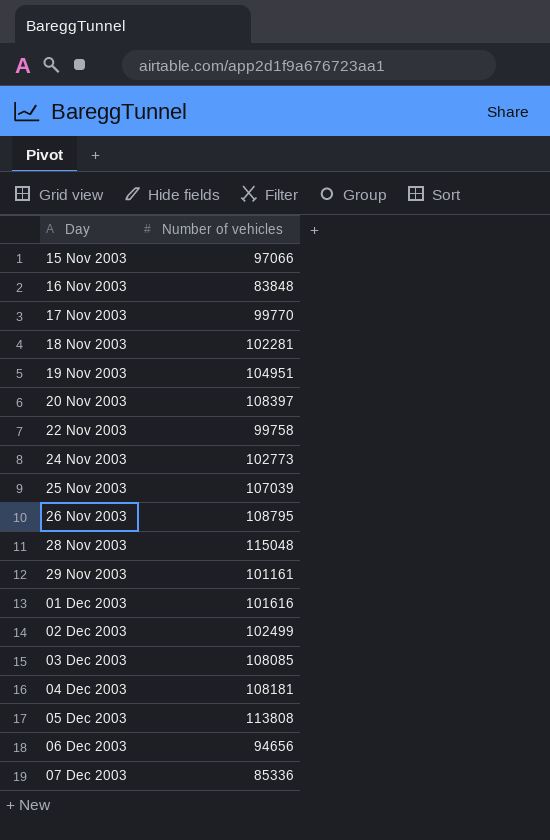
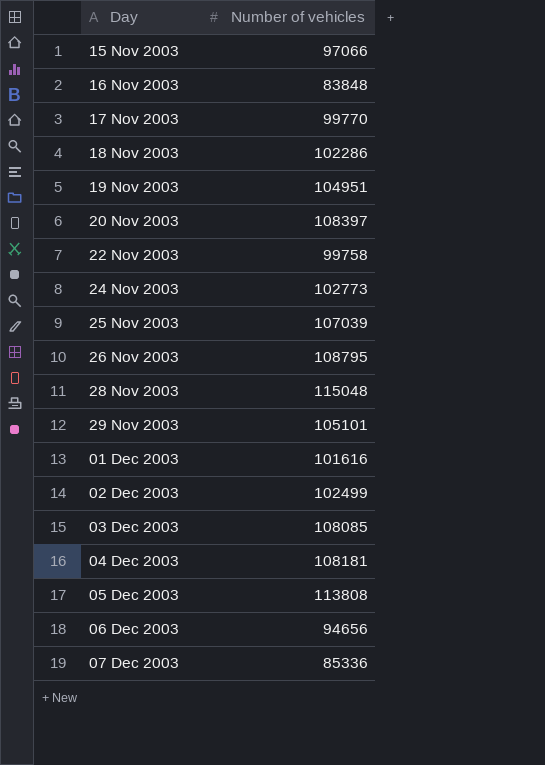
18 Nov 2003 | Number of vehicles: 102281 -> 102286
29 Nov 2003 | Number of vehicles: 101161 -> 105101

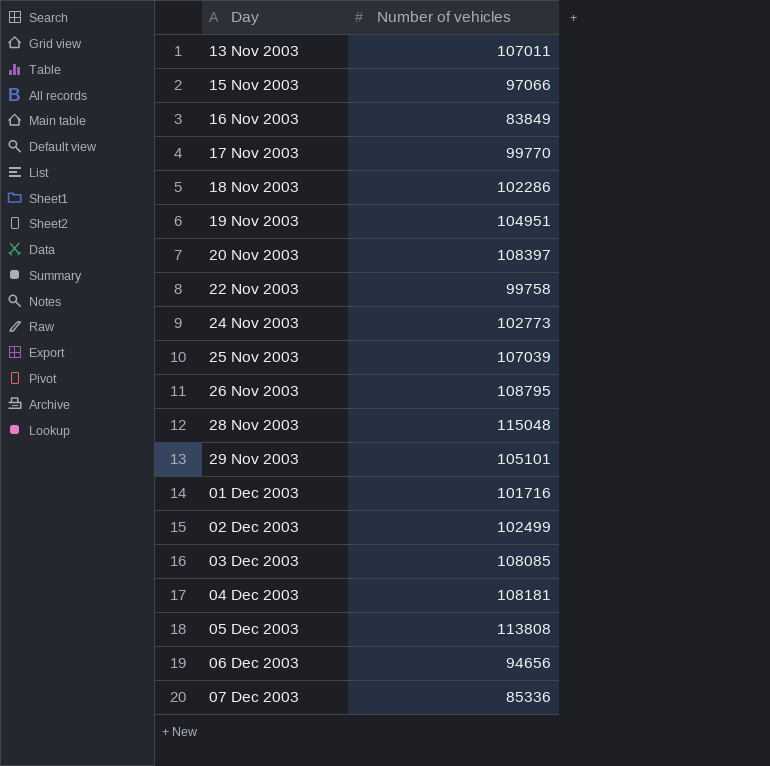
row 13 Nov 2003: none -> 107011
16 Nov 2003 | Number of vehicles: 83848 -> 83849
01 Dec 2003 | Number of vehicles: 101616 -> 101716

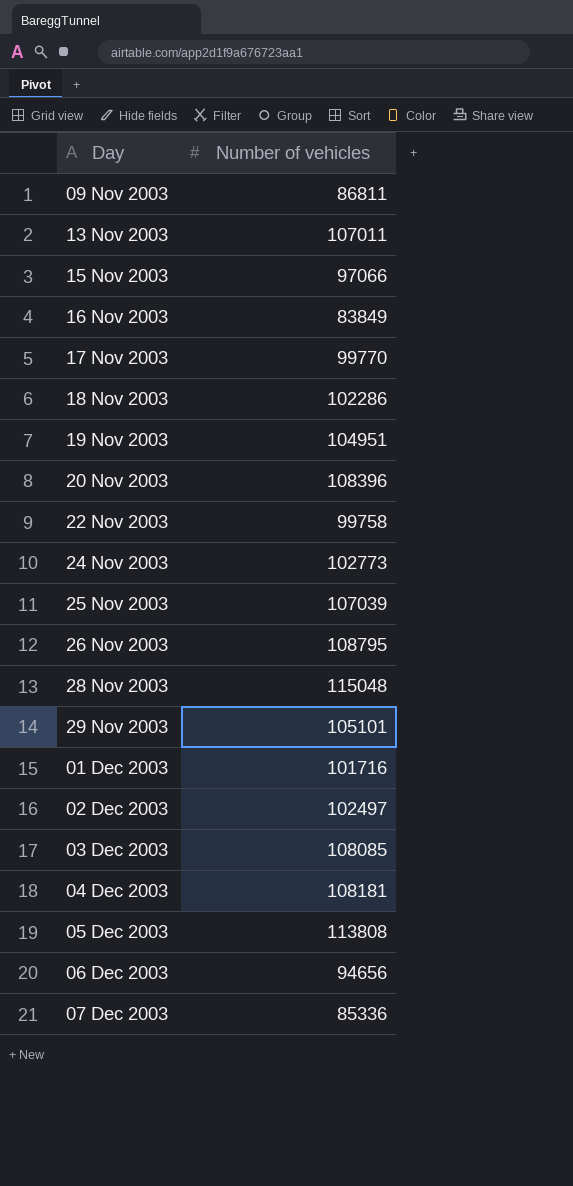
row 09 Nov 2003: none -> 86811
20 Nov 2003 | Number of vehicles: 108397 -> 108396
02 Dec 2003 | Number of vehicles: 102499 -> 102497

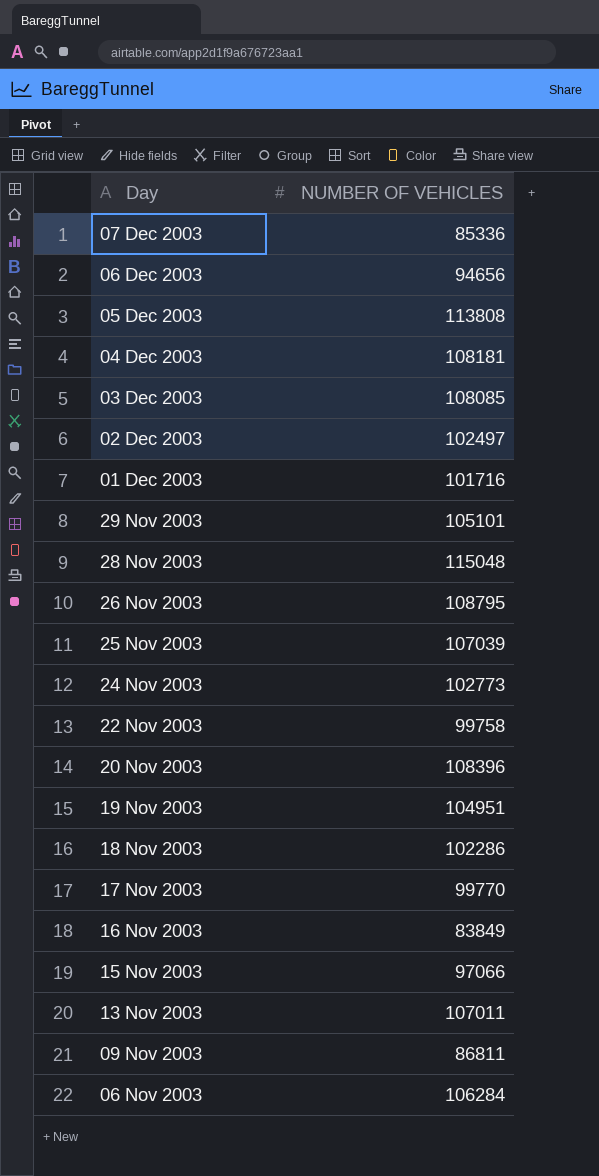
row order: Day ascending -> Day descending
column name: Number of vehicles -> NUMBER OF VEHICLES
row 06 Nov 2003: none -> 106284

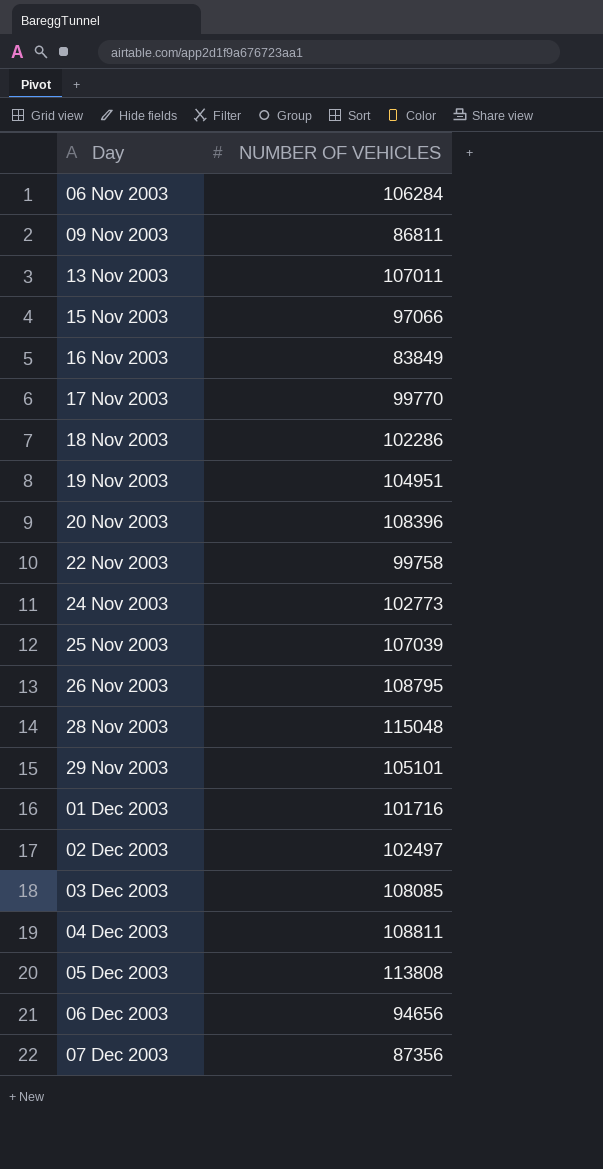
row order: Day descending -> Day ascending
04 Dec 2003 | NUMBER OF VEHICLES: 108181 -> 108811
07 Dec 2003 | NUMBER OF VEHICLES: 85336 -> 87356

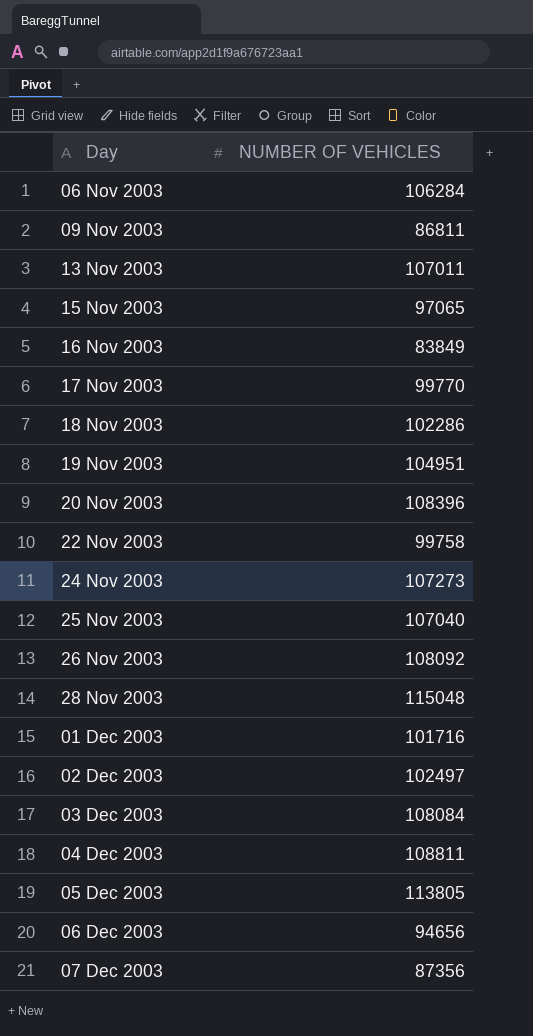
row 29 Nov 2003: 105101 -> none
15 Nov 2003 | NUMBER OF VEHICLES: 97066 -> 97065
24 Nov 2003 | NUMBER OF VEHICLES: 102773 -> 107273
25 Nov 2003 | NUMBER OF VEHICLES: 107039 -> 107040
26 Nov 2003 | NUMBER OF VEHICLES: 108795 -> 108092
03 Dec 2003 | NUMBER OF VEHICLES: 108085 -> 108084
05 Dec 2003 | NUMBER OF VEHICLES: 113808 -> 113805

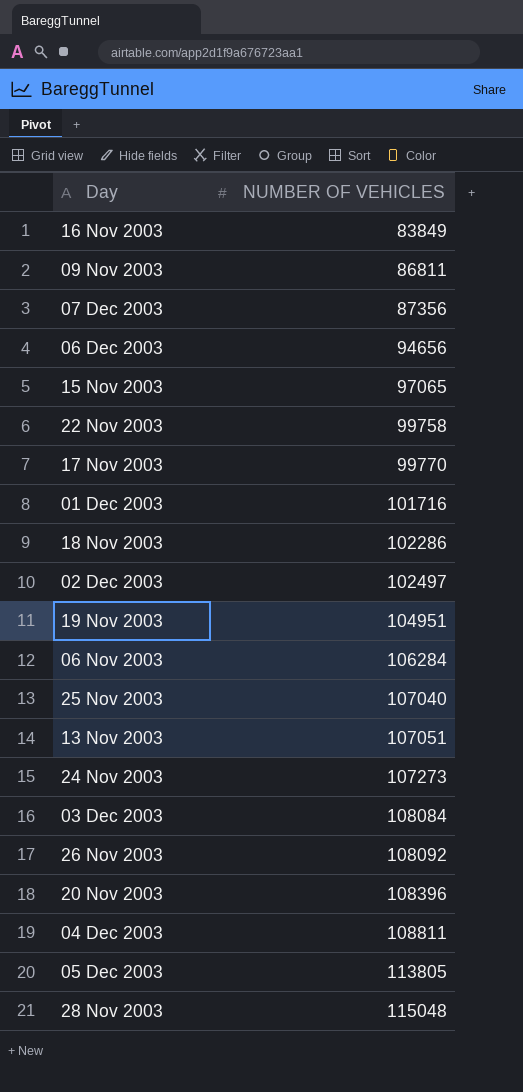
row order: Day ascending -> NUMBER OF VEHICLES ascending
13 Nov 2003 | NUMBER OF VEHICLES: 107011 -> 107051

